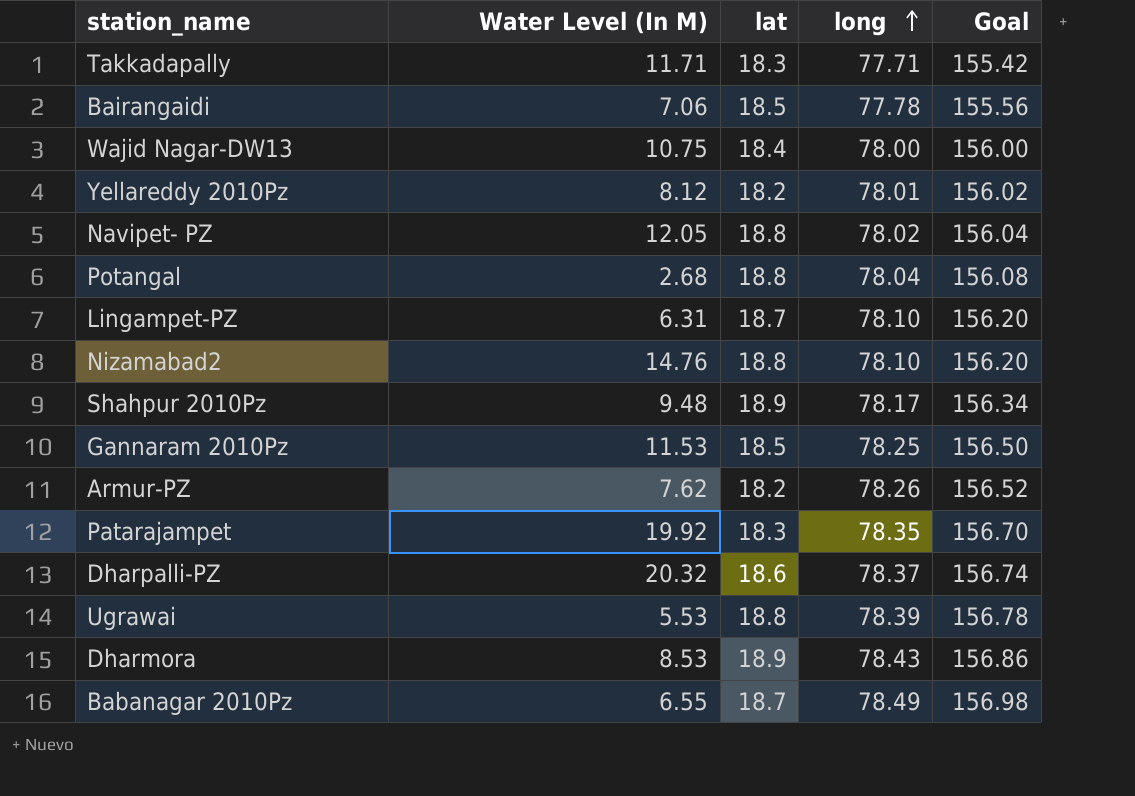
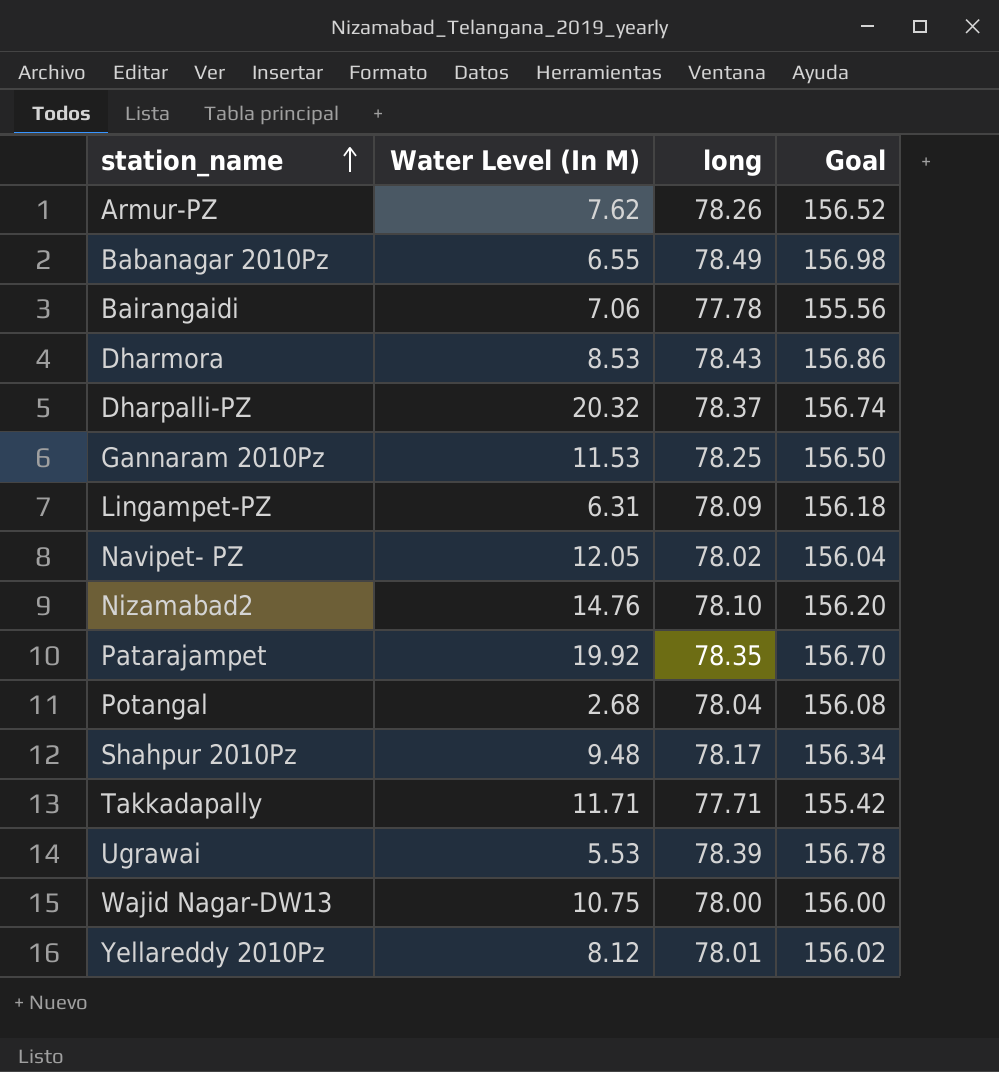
row order: long ascending -> station_name ascending
column lat | position: 3 -> none
Lingampet-PZ | long: 78.10 -> 78.09
Lingampet-PZ | Goal: 156.20 -> 156.18

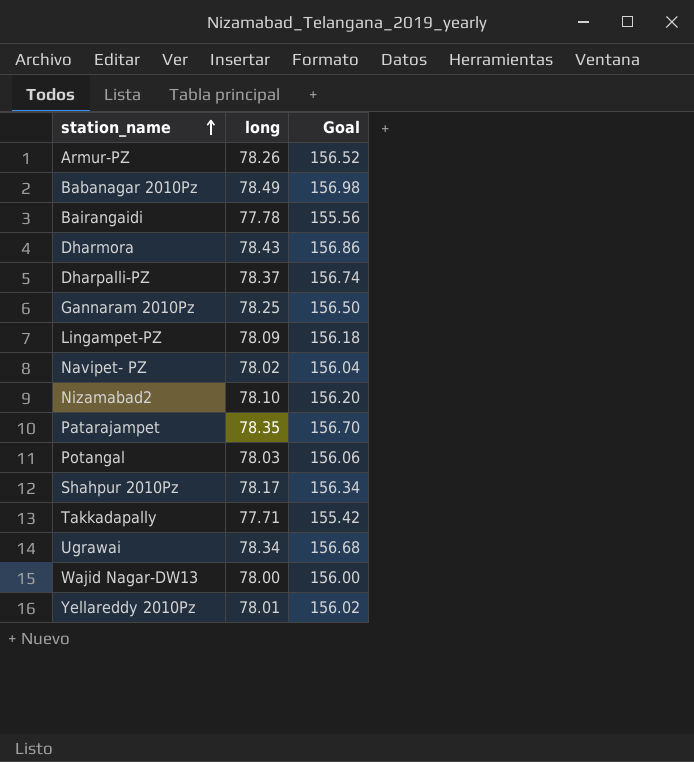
column Water Level (In M) | position: 2 -> none
Potangal | long: 78.04 -> 78.03
Potangal | Goal: 156.08 -> 156.06
Ugrawai | long: 78.39 -> 78.34
Ugrawai | Goal: 156.78 -> 156.68

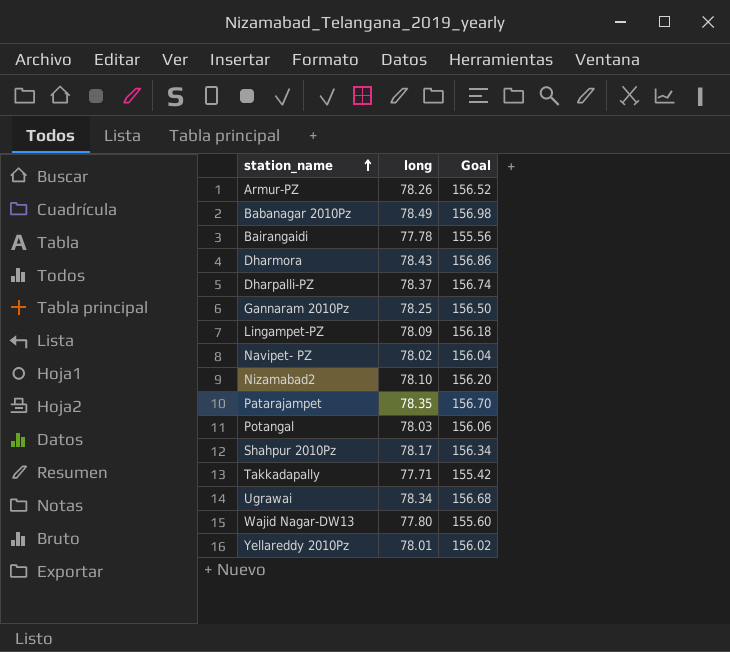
Wajid Nagar-DW13 | long: 78.00 -> 77.80
Wajid Nagar-DW13 | Goal: 156.00 -> 155.60

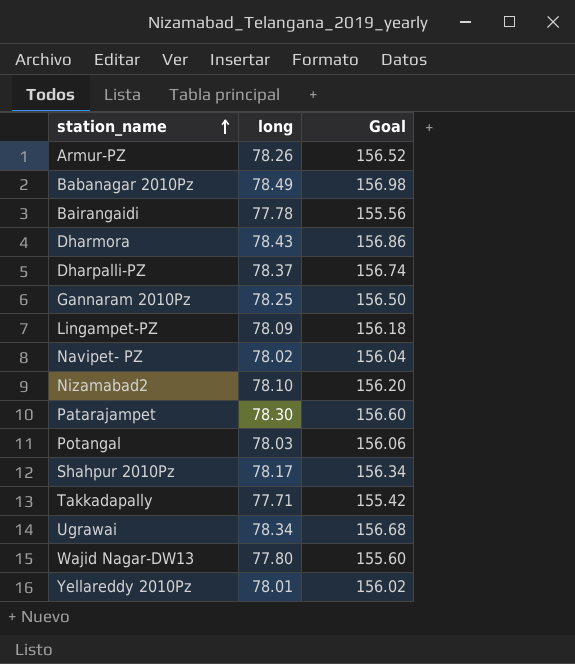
Patarajampet | long: 78.35 -> 78.30
Patarajampet | Goal: 156.70 -> 156.60

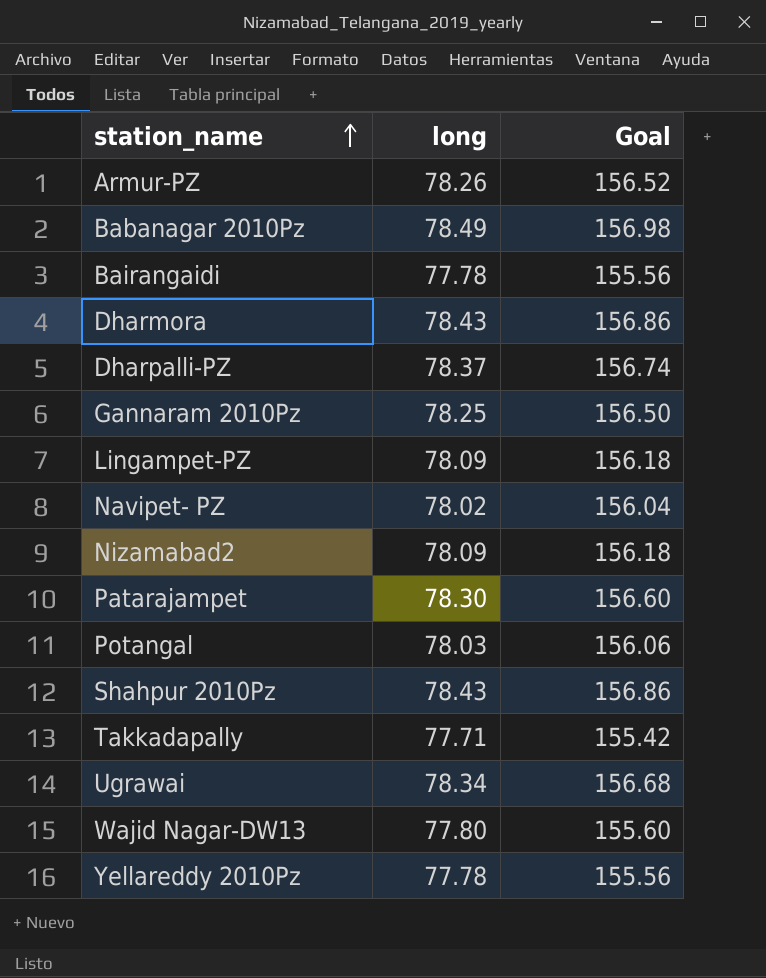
Nizamabad2 | long: 78.10 -> 78.09
Nizamabad2 | Goal: 156.20 -> 156.18
Shahpur 2010Pz | long: 78.17 -> 78.43
Shahpur 2010Pz | Goal: 156.34 -> 156.86
Yellareddy 2010Pz | long: 78.01 -> 77.78
Yellareddy 2010Pz | Goal: 156.02 -> 155.56

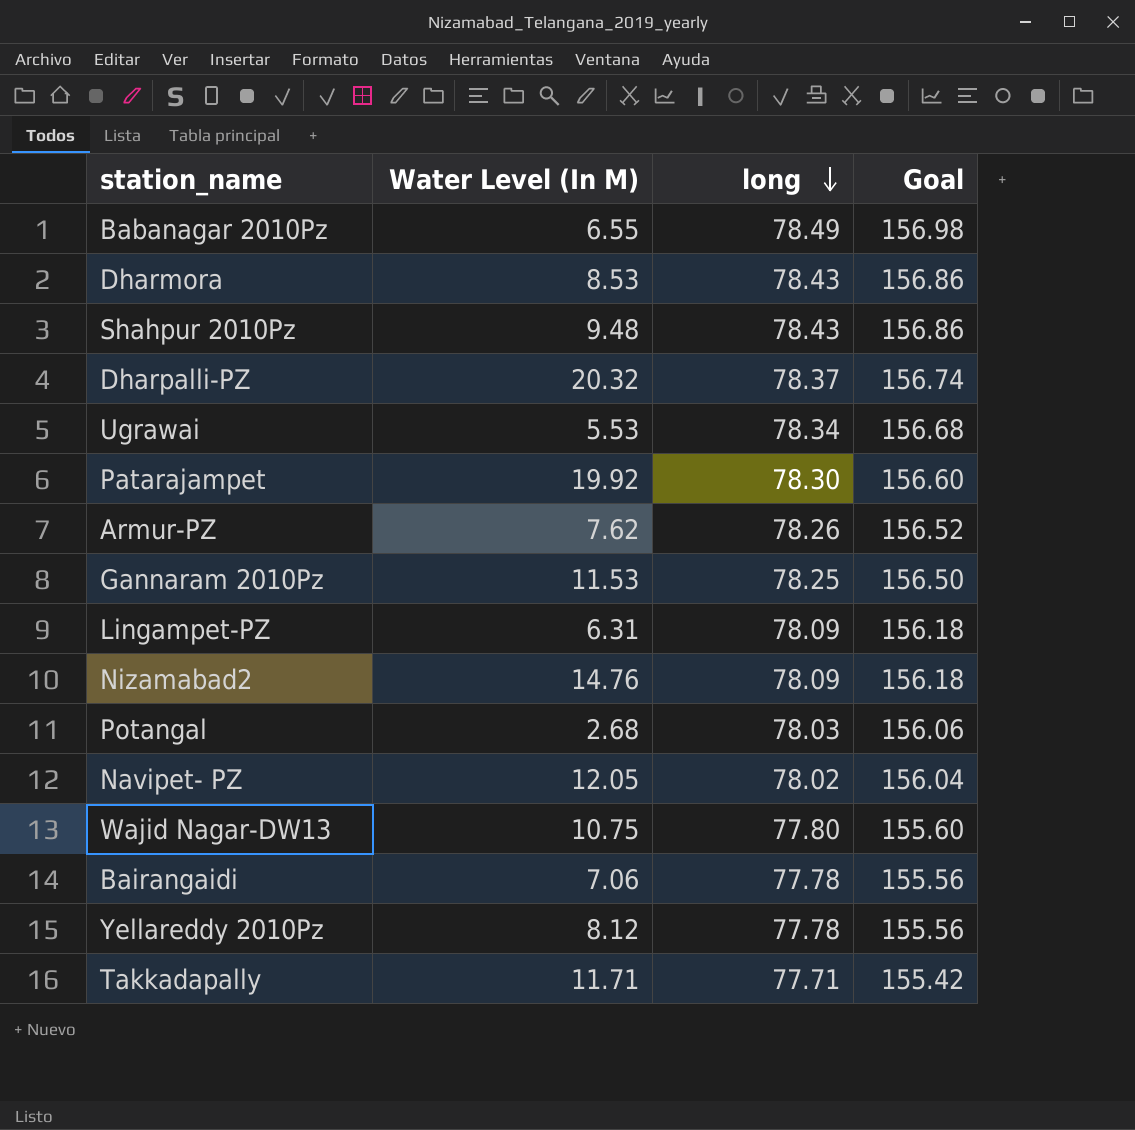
row order: station_name ascending -> long descending
column Water Level (In M) | position: none -> 2

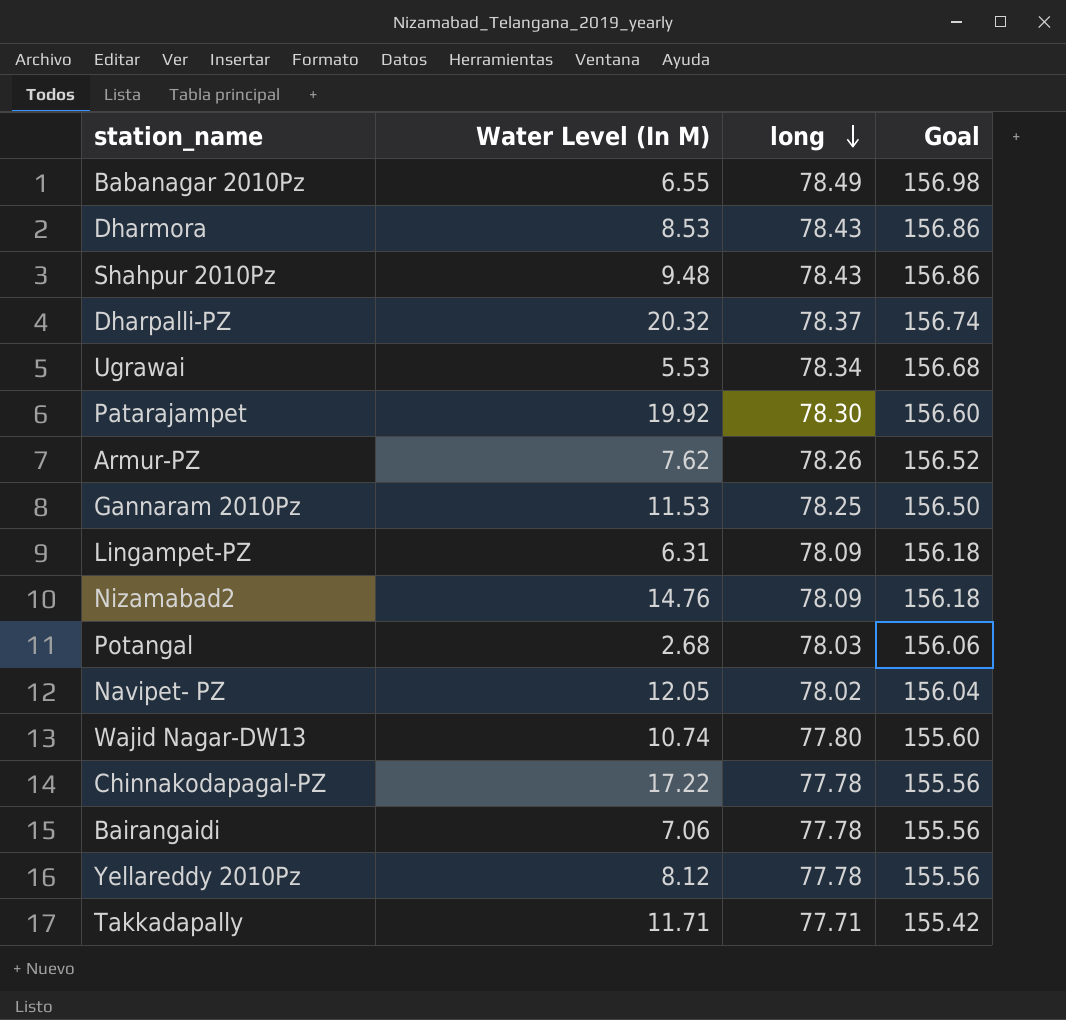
Wajid Nagar-DW13 | Water Level (In M): 10.75 -> 10.74
row Chinnakodapagal-PZ: none -> 17.22 | 77.78 | 155.56

